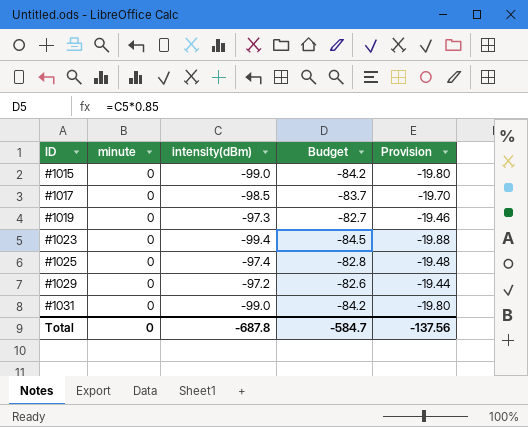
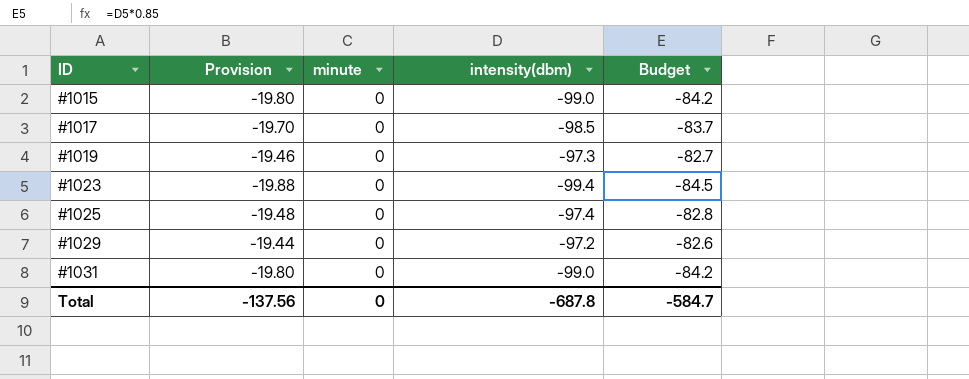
column Provision | position: 5 -> 2
column name: intensity(dBm) -> intensity(dbm)

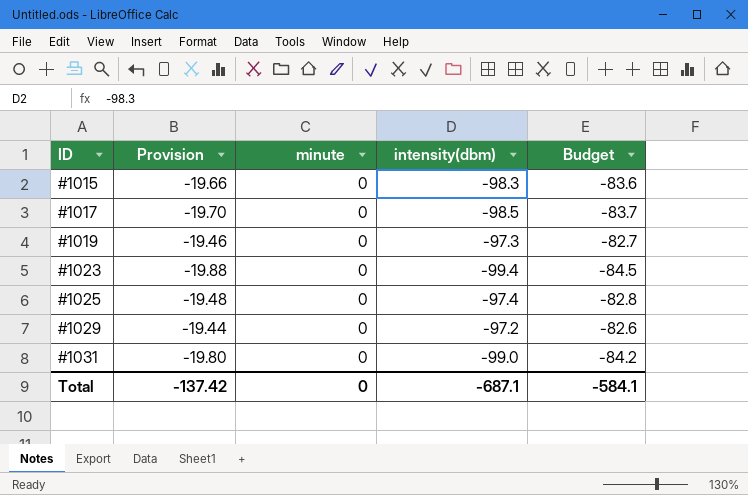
#1015 | Provision: -19.80 -> -19.66
#1015 | intensity(dbm): -99.0 -> -98.3
#1015 | Budget: -84.2 -> -83.6
Total | Provision: -137.56 -> -137.42
Total | intensity(dbm): -687.8 -> -687.1
Total | Budget: -584.7 -> -584.1

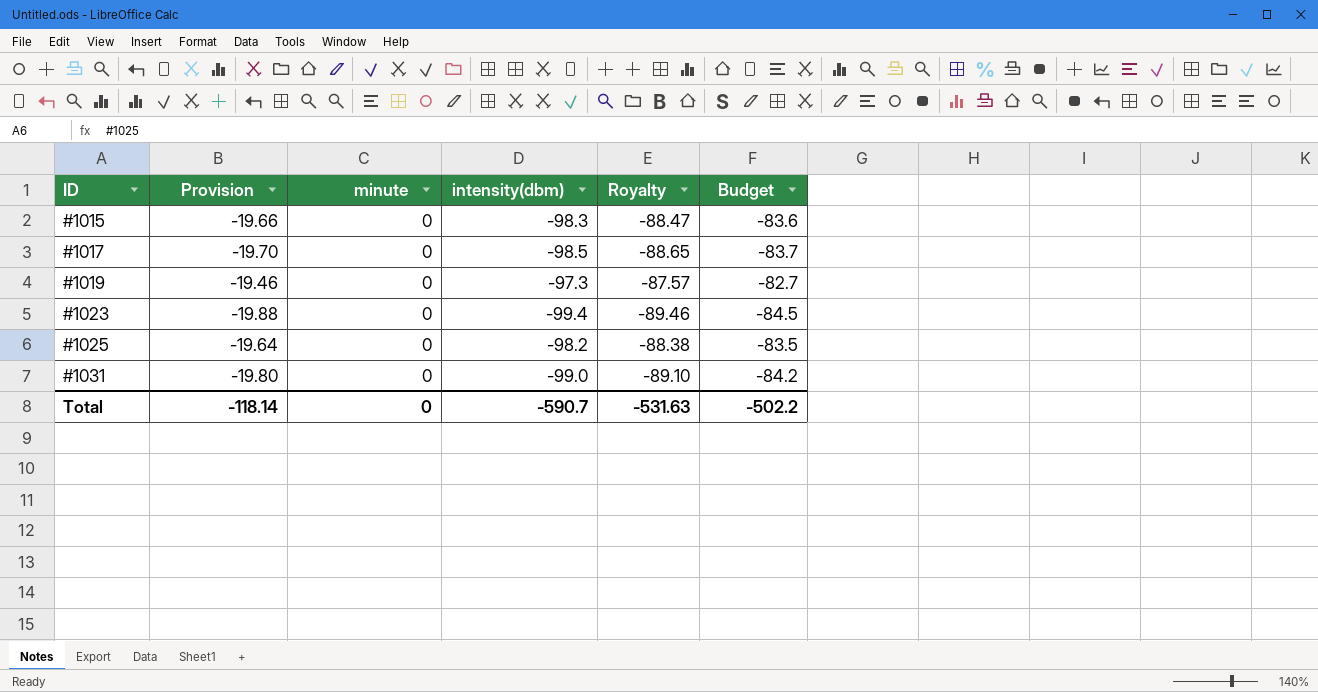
column Royalty | formula: none -> [intensity(dbm)] * 0.9
row #1029: -19.44 | 0 | -97.2 | -82.6 -> none
#1025 | Provision: -19.48 -> -19.64
#1025 | intensity(dbm): -97.4 -> -98.2
#1025 | Budget: -82.8 -> -83.5
Total | Provision: -137.42 -> -118.14
Total | intensity(dbm): -687.1 -> -590.7
Total | Budget: -584.1 -> -502.2

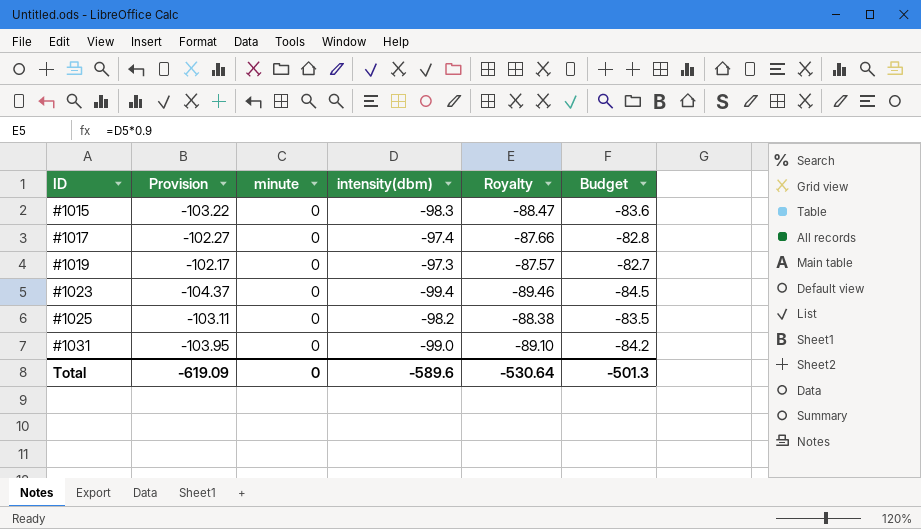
column Provision | formula: [intensity(dbm)] * 0.2 -> [intensity(dbm)] * 1.05
#1017 | intensity(dbm): -98.5 -> -97.4
#1017 | Royalty: -88.65 -> -87.66
#1017 | Budget: -83.7 -> -82.8
Total | Provision: -118.14 -> -619.09
Total | intensity(dbm): -590.7 -> -589.6
Total | Royalty: -531.63 -> -530.64
Total | Budget: -502.2 -> -501.3

